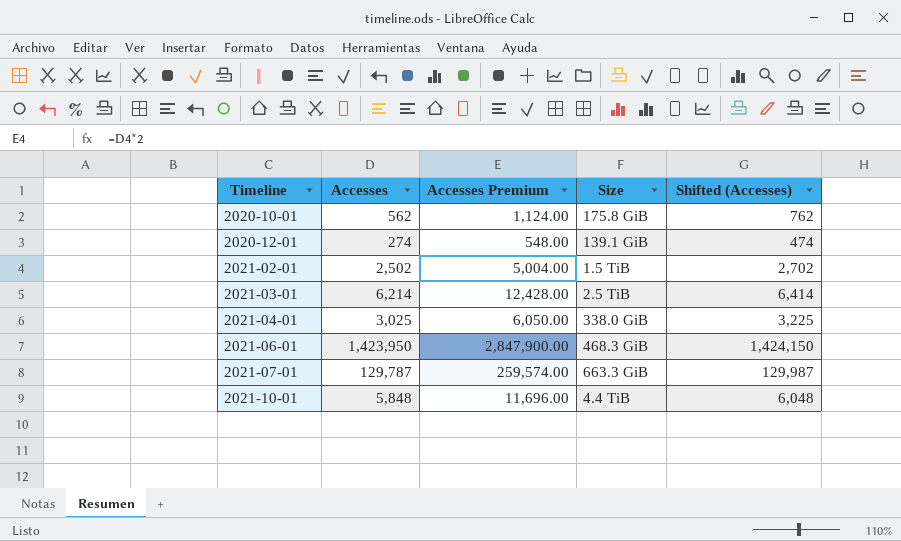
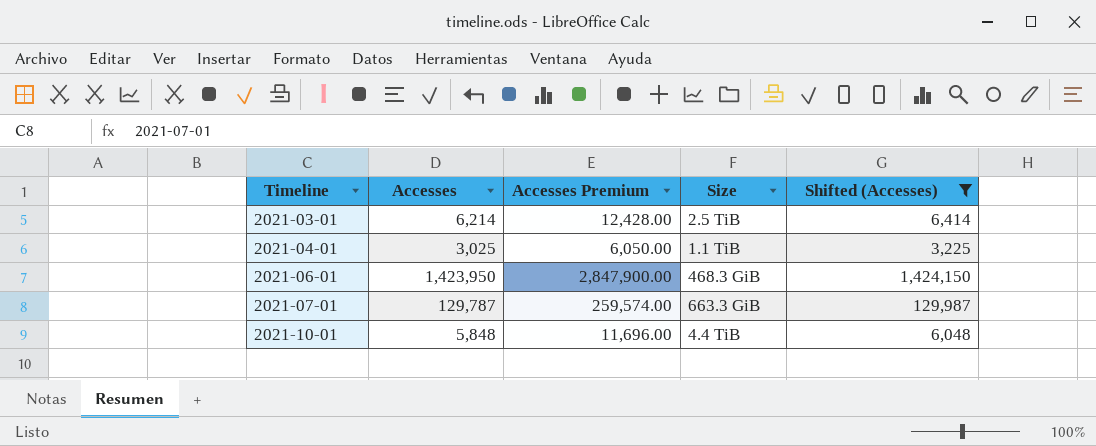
filter: none -> Shifted (Accesses) >= 3,225
2021-04-01 | Size: 338.0 GiB -> 1.1 TiB

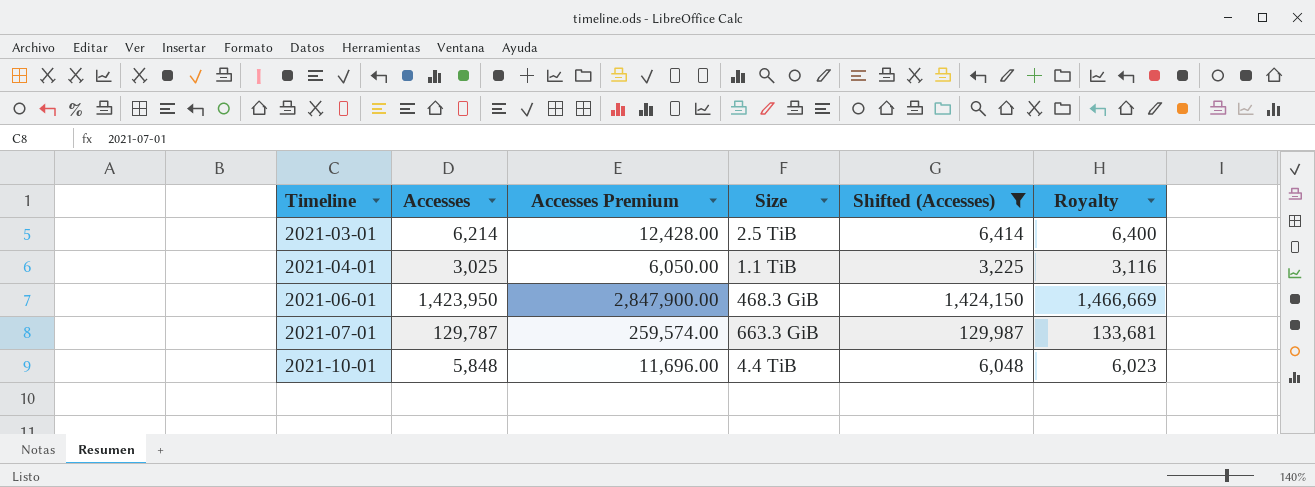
column Royalty | formula: none -> [Accesses] * 1.03

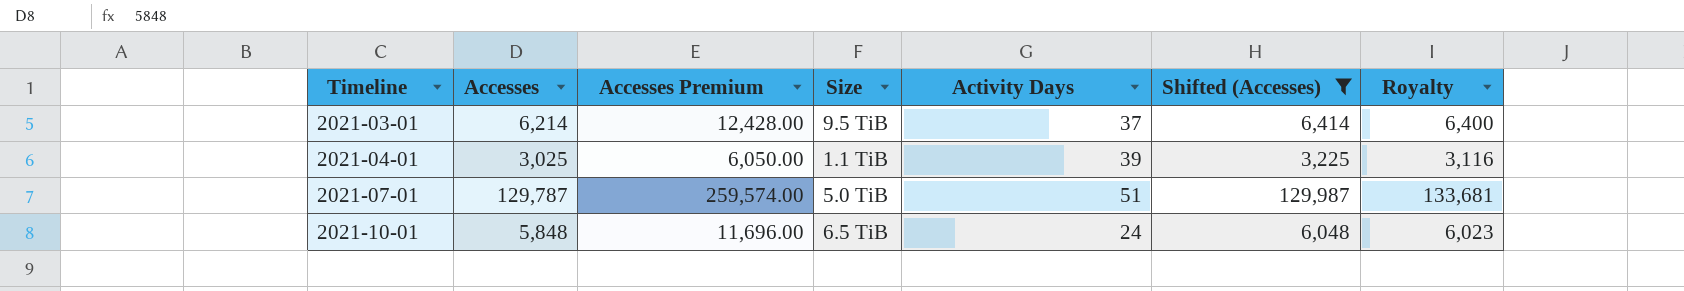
column Activity Days | position: none -> 5
row 2021-06-01: 1,423,950 | 2,847,900.00 | 468.3 GiB | 1,424,150 | 1,466,669 -> none
2021-03-01 | Size: 2.5 TiB -> 9.5 TiB
2021-07-01 | Size: 663.3 GiB -> 5.0 TiB
2021-10-01 | Size: 4.4 TiB -> 6.5 TiB

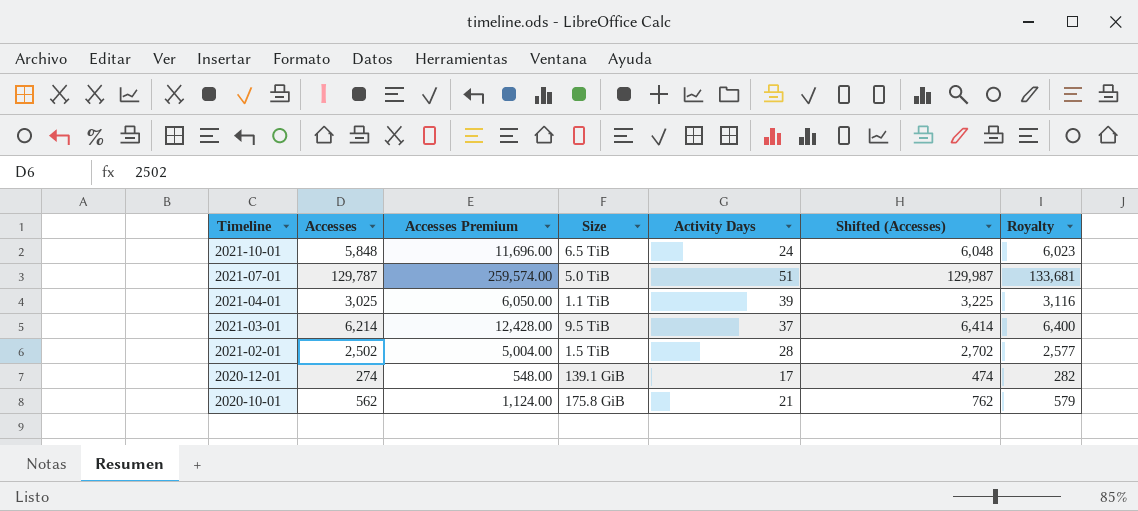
filter: Shifted (Accesses) >= 3,225 -> none
row order: Timeline ascending -> Timeline descending

